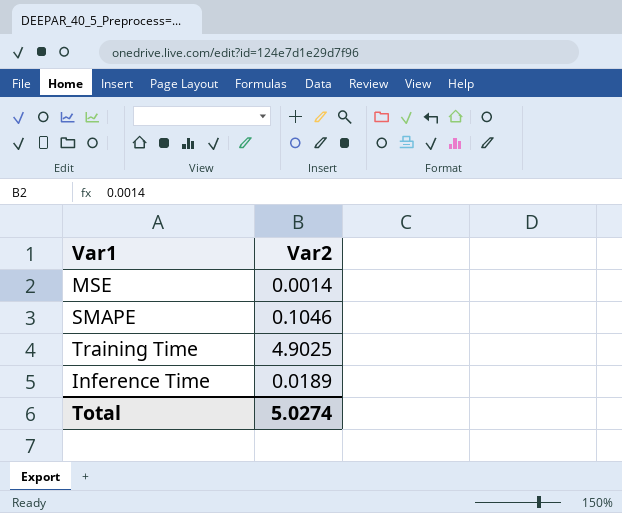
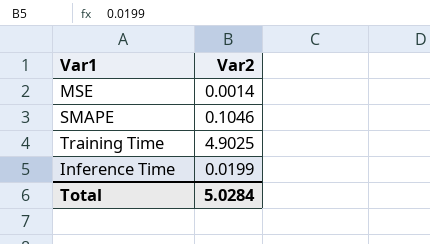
Inference Time | Var2: 0.0189 -> 0.0199
Total | Var2: 5.0274 -> 5.0284

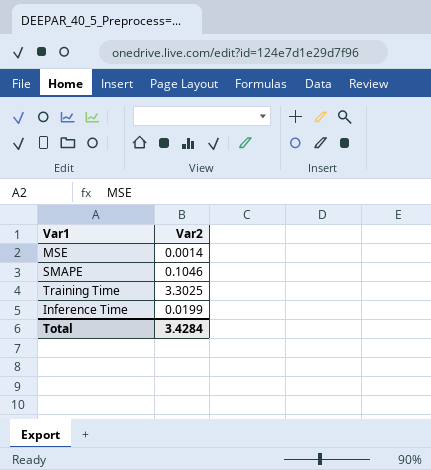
Training Time | Var2: 4.9025 -> 3.3025
Total | Var2: 5.0284 -> 3.4284

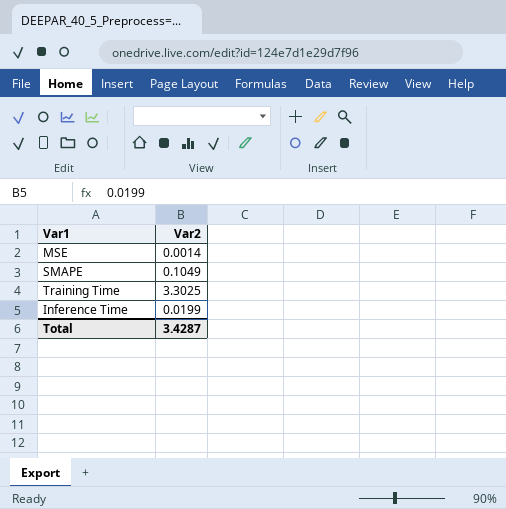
SMAPE | Var2: 0.1046 -> 0.1049
Total | Var2: 3.4284 -> 3.4287

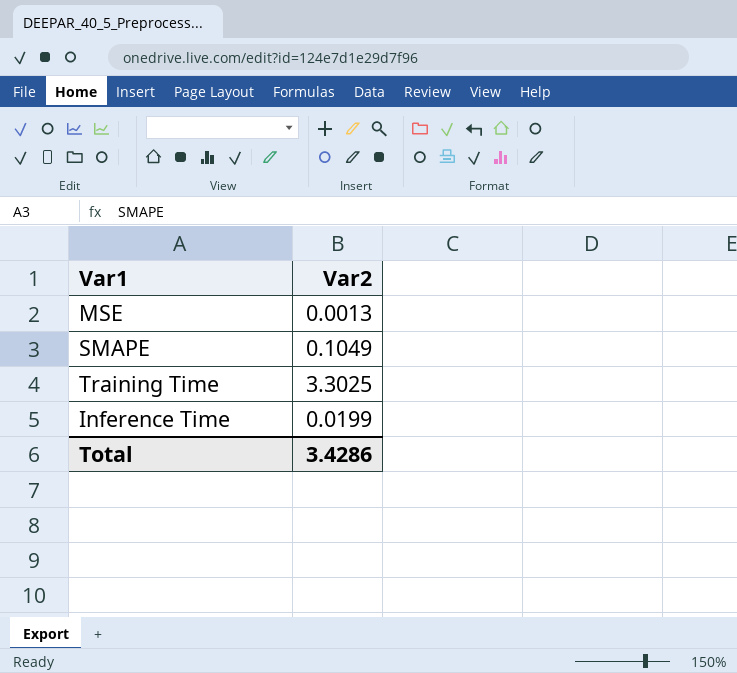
MSE | Var2: 0.0014 -> 0.0013
Total | Var2: 3.4287 -> 3.4286

